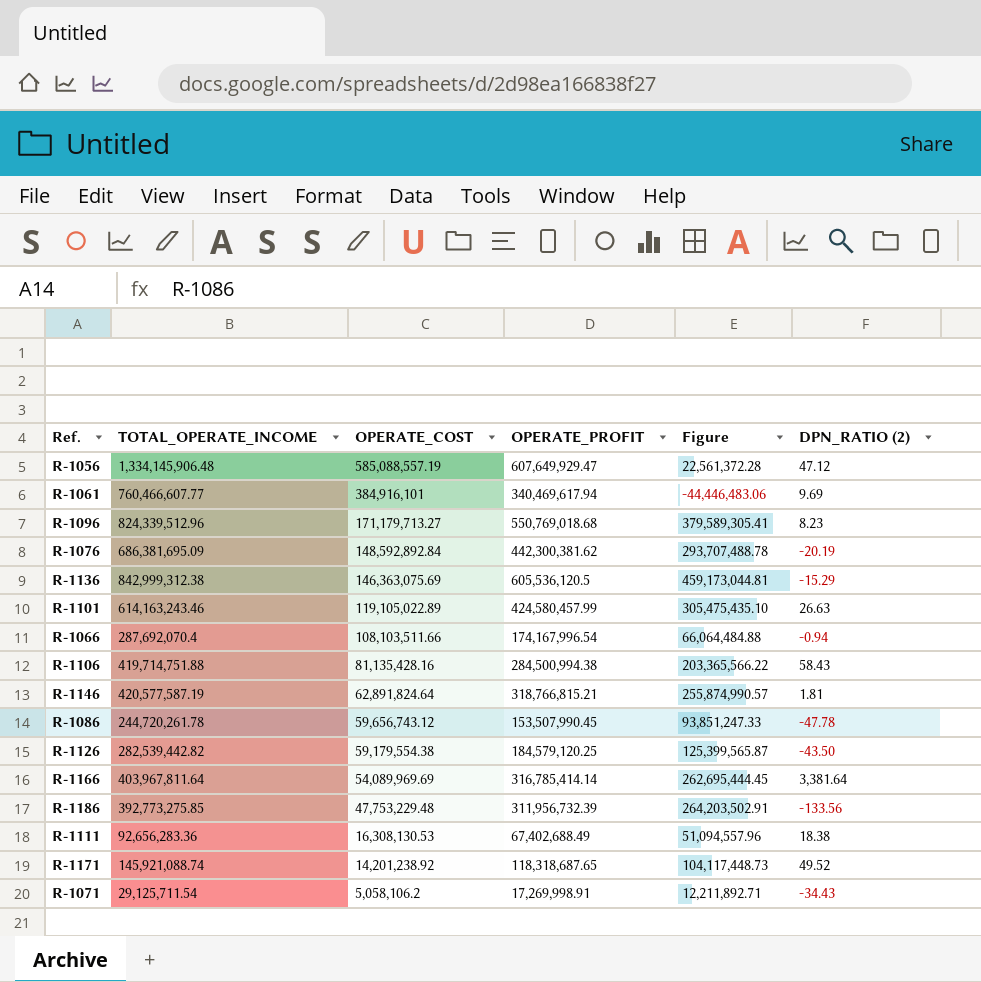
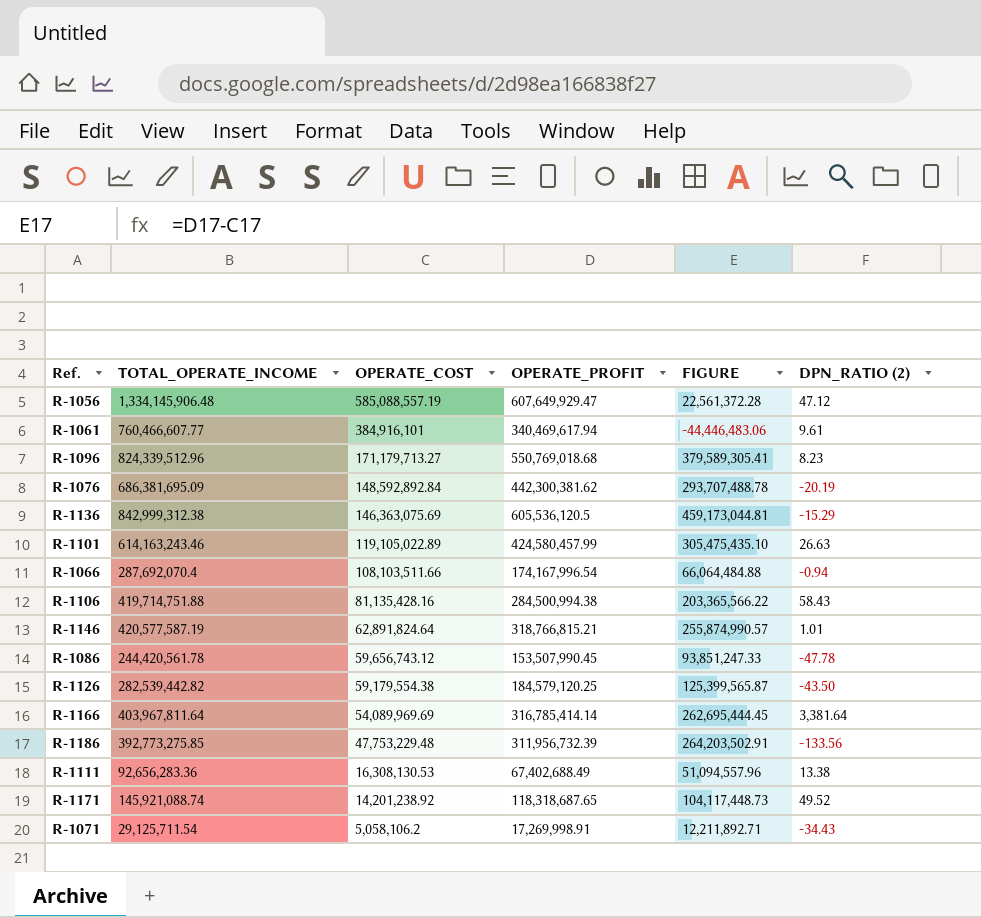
column name: Figure -> FIGURE
R-1061 | DPN_RATIO (2): 9.69 -> 9.61
R-1146 | DPN_RATIO (2): 1.81 -> 1.01
R-1086 | TOTAL_OPERATE_INCOME: 244,720,261.78 -> 244,420,561.78
R-1111 | DPN_RATIO (2): 18.38 -> 13.38

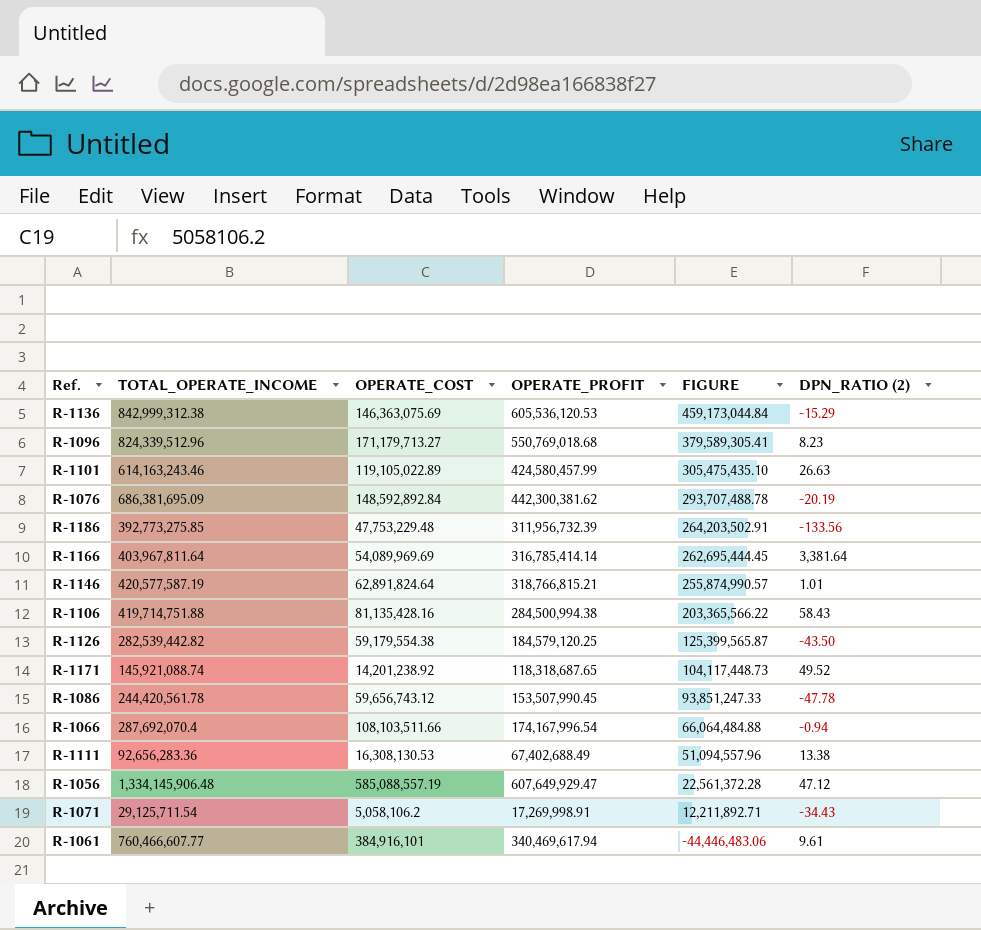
row order: OPERATE_COST descending -> FIGURE descending
R-1136 | OPERATE_PROFIT: 605,536,120.5 -> 605,536,120.53
R-1136 | FIGURE: 459,173,044.81 -> 459,173,044.84

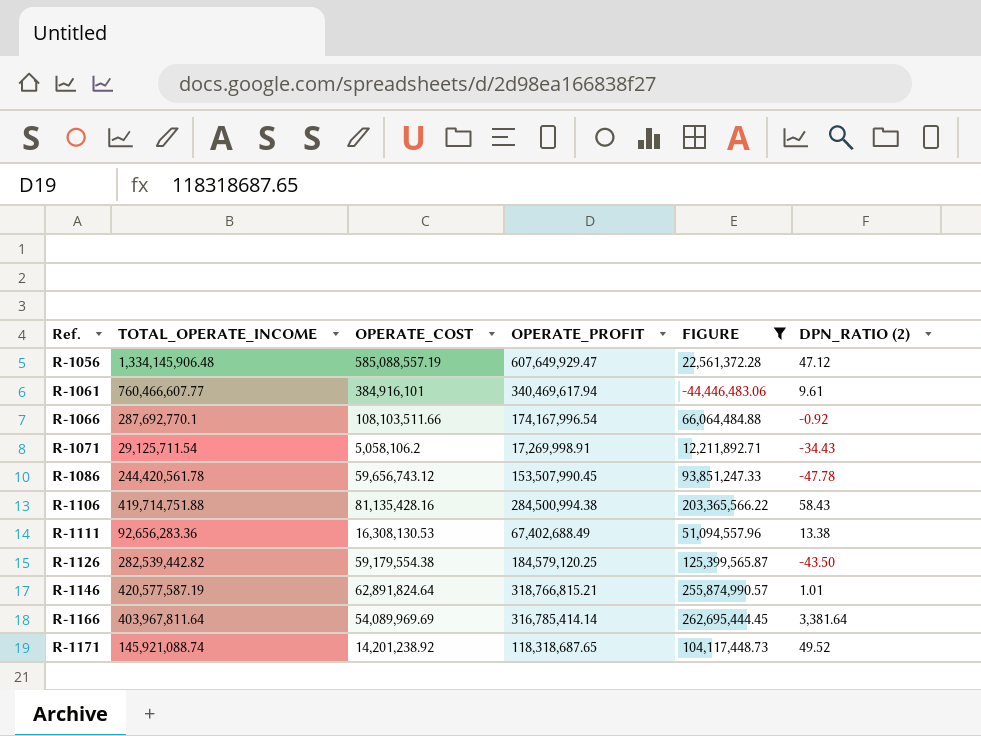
filter: none -> FIGURE <= 262,695,444.45
row order: FIGURE descending -> Ref. ascending
R-1066 | TOTAL_OPERATE_INCOME: 287,692,070.4 -> 287,692,770.1
R-1066 | DPN_RATIO (2): -0.94 -> -0.92

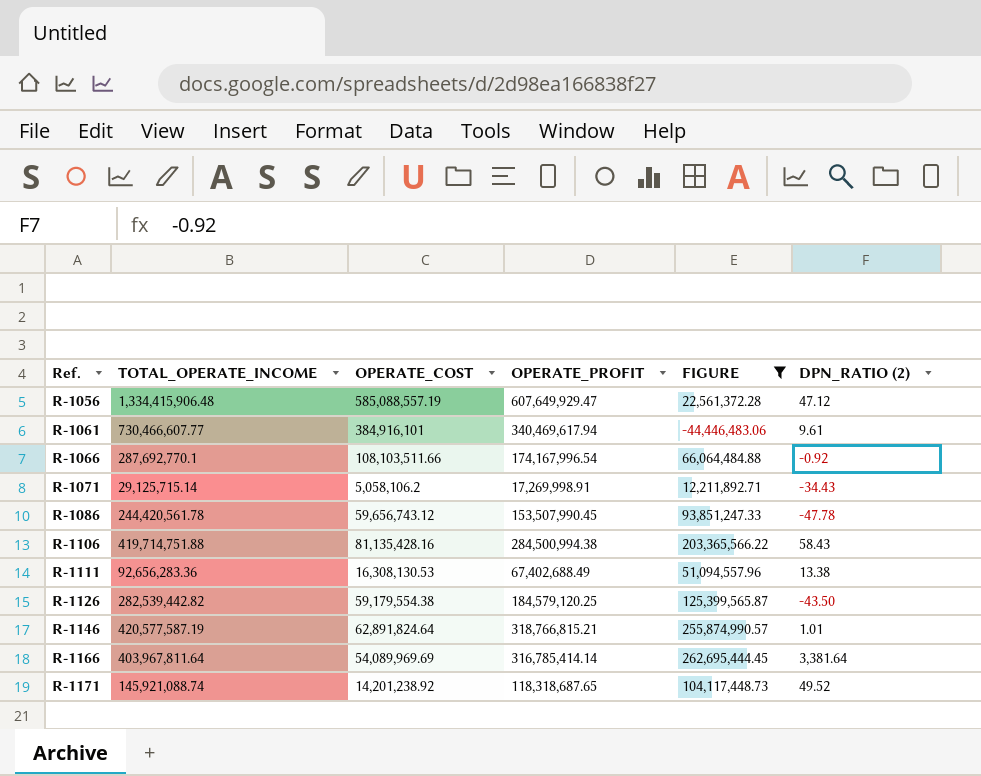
R-1056 | TOTAL_OPERATE_INCOME: 1,334,145,906.48 -> 1,334,415,906.48
R-1061 | TOTAL_OPERATE_INCOME: 760,466,607.77 -> 730,466,607.77
R-1071 | TOTAL_OPERATE_INCOME: 29,125,711.54 -> 29,125,715.14

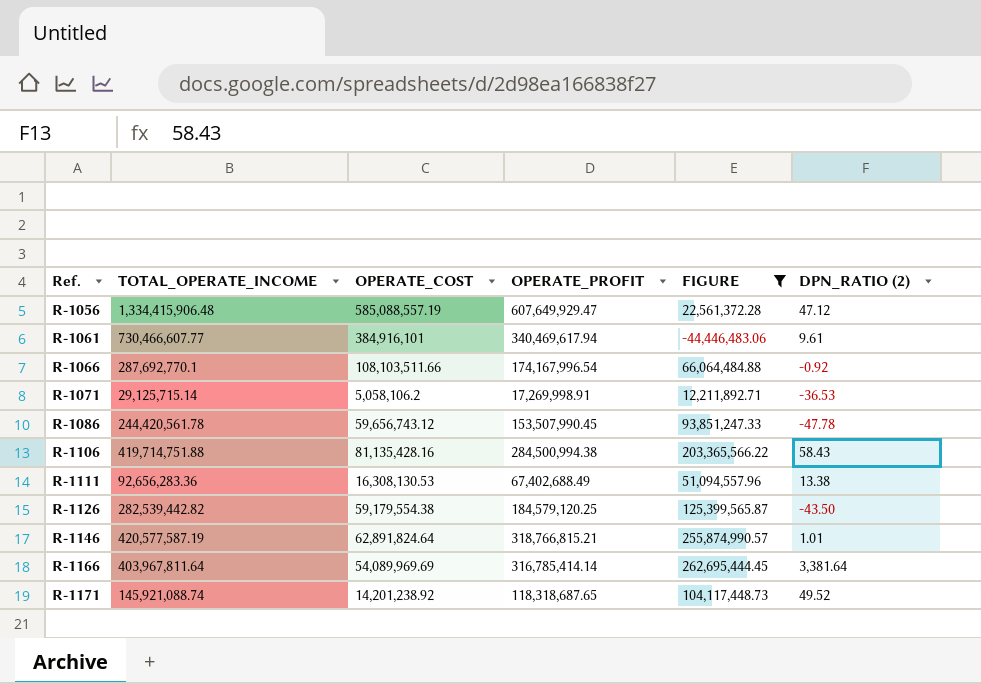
R-1071 | DPN_RATIO (2): -34.43 -> -36.53

